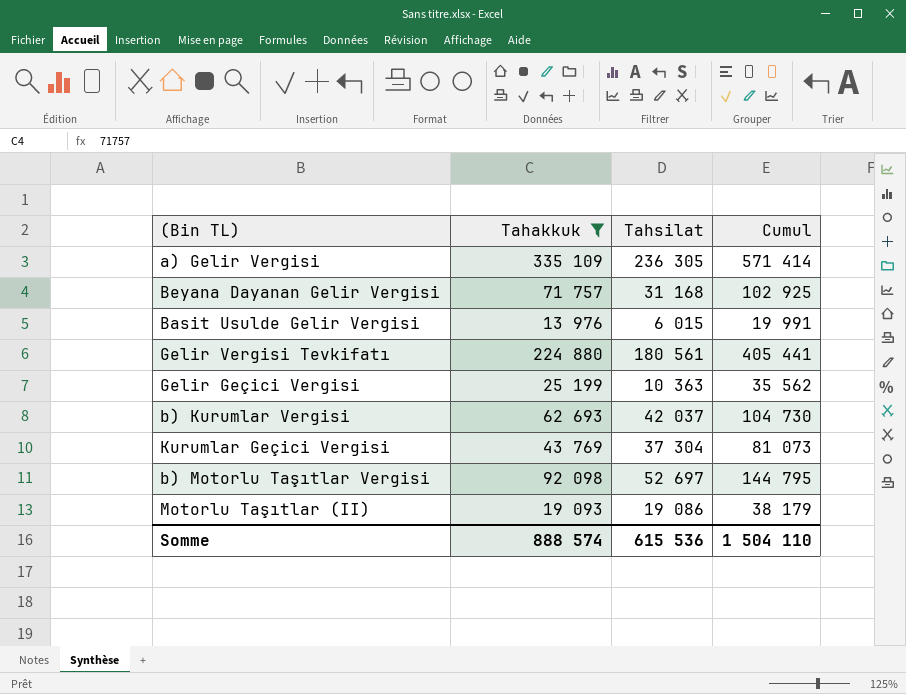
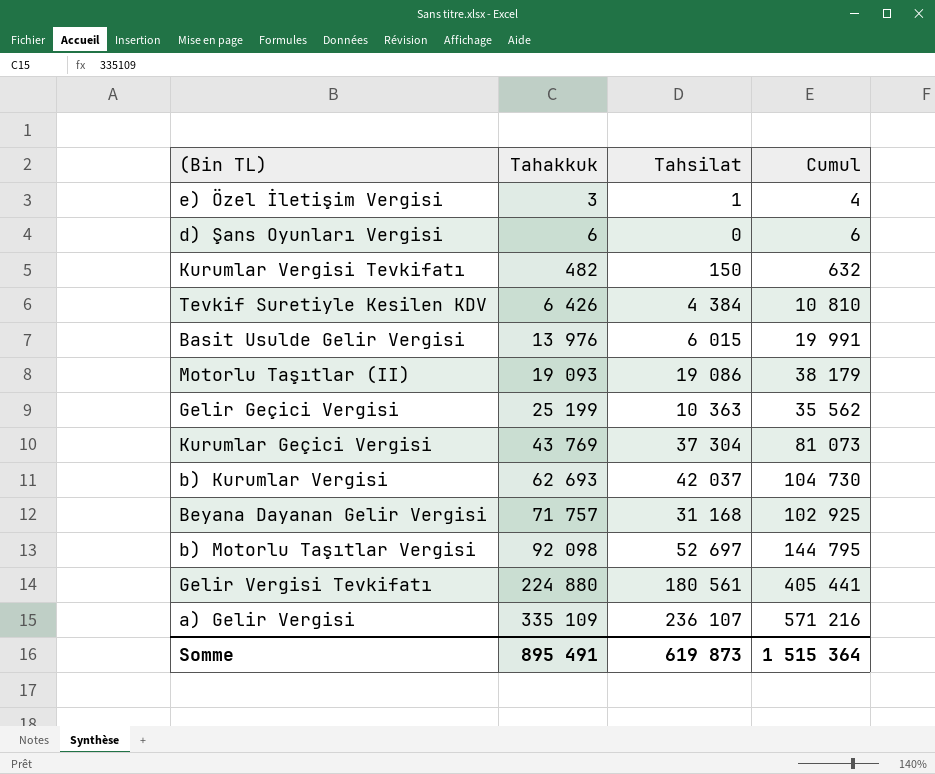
filter: Tahakkuk >= 13 976 -> none
row order: none -> Tahakkuk ascending
a) Gelir Vergisi | Tahsilat: 236 305 -> 236 107
a) Gelir Vergisi | Cumul: 571 414 -> 571 216
Somme | Tahakkuk: 888 574 -> 895 491
Somme | Tahsilat: 615 536 -> 619 873
Somme | Cumul: 1 504 110 -> 1 515 364

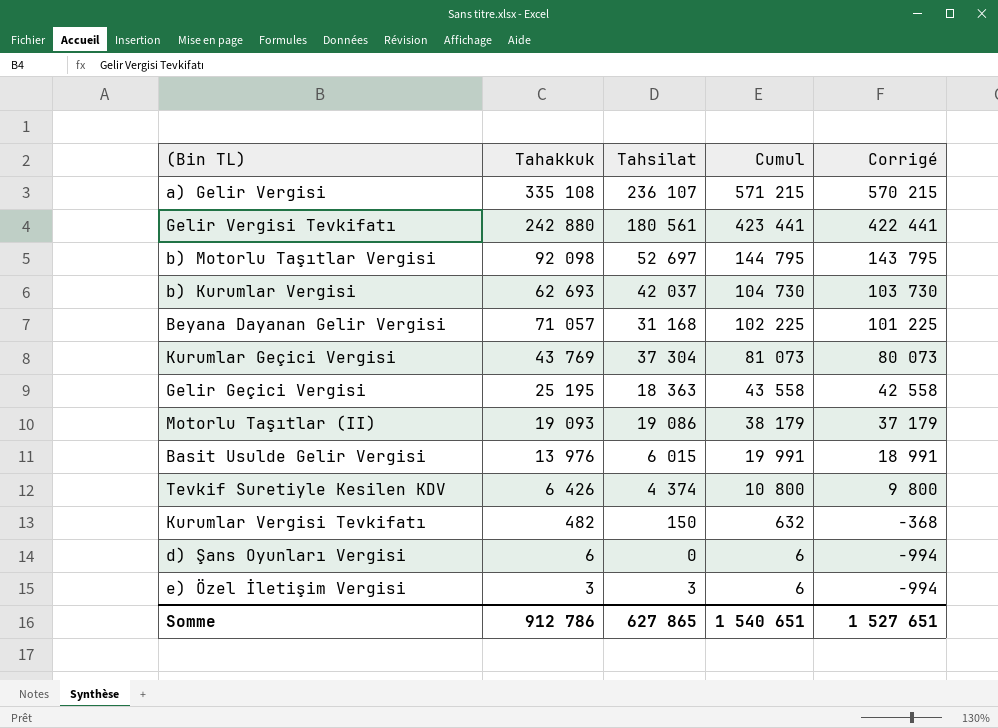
row order: Tahakkuk ascending -> Cumul descending
column Corrigé | formula: none -> [Cumul] - 1000
a) Gelir Vergisi | Tahakkuk: 335 109 -> 335 108
a) Gelir Vergisi | Cumul: 571 216 -> 571 215
Gelir Vergisi Tevkifatı | Tahakkuk: 224 880 -> 242 880
Gelir Vergisi Tevkifatı | Cumul: 405 441 -> 423 441
Beyana Dayanan Gelir Vergisi | Tahakkuk: 71 757 -> 71 057
Beyana Dayanan Gelir Vergisi | Cumul: 102 925 -> 102 225
Gelir Geçici Vergisi | Tahakkuk: 25 199 -> 25 195
Gelir Geçici Vergisi | Tahsilat: 10 363 -> 18 363
Gelir Geçici Vergisi | Cumul: 35 562 -> 43 558
Tevkif Suretiyle Kesilen KDV | Tahsilat: 4 384 -> 4 374
Tevkif Suretiyle Kesilen KDV | Cumul: 10 810 -> 10 800
e) Özel İletişim Vergisi | Tahsilat: 1 -> 3
e) Özel İletişim Vergisi | Cumul: 4 -> 6
Somme | Tahakkuk: 895 491 -> 912 786
Somme | Tahsilat: 619 873 -> 627 865
Somme | Cumul: 1 515 364 -> 1 540 651

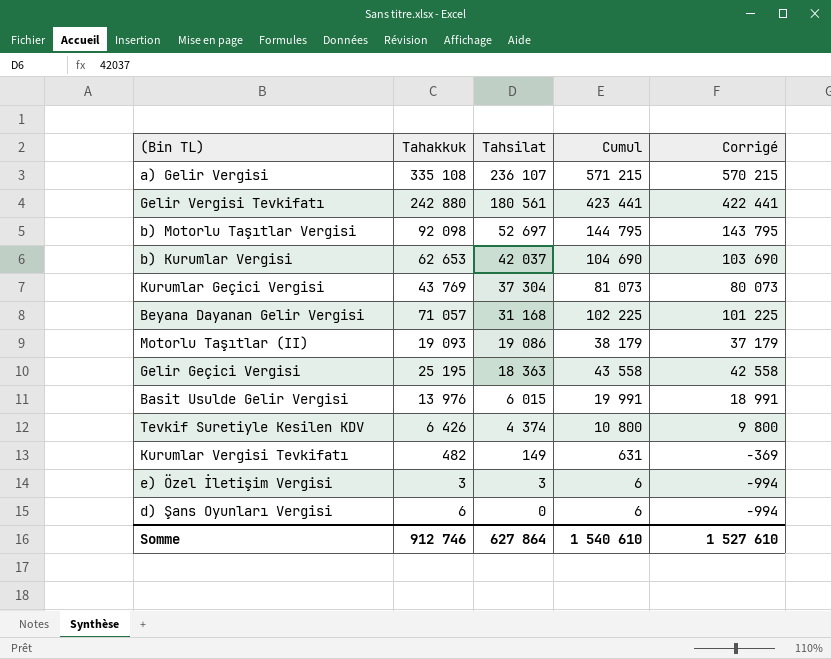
row order: Cumul descending -> Tahsilat descending
b) Kurumlar Vergisi | Tahakkuk: 62 693 -> 62 653
b) Kurumlar Vergisi | Cumul: 104 730 -> 104 690
b) Kurumlar Vergisi | Corrigé: 103 730 -> 103 690
Kurumlar Vergisi Tevkifatı | Tahsilat: 150 -> 149
Kurumlar Vergisi Tevkifatı | Cumul: 632 -> 631
Kurumlar Vergisi Tevkifatı | Corrigé: -368 -> -369
Somme | Tahakkuk: 912 786 -> 912 746
Somme | Tahsilat: 627 865 -> 627 864
Somme | Cumul: 1 540 651 -> 1 540 610
Somme | Corrigé: 1 527 651 -> 1 527 610

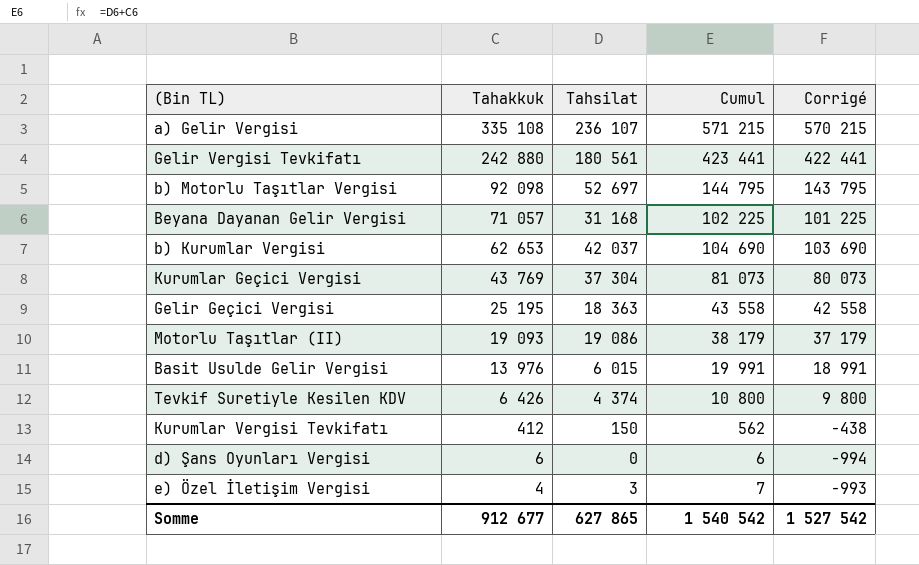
row order: Tahsilat descending -> Tahakkuk descending
Kurumlar Vergisi Tevkifatı | Tahakkuk: 482 -> 412
Kurumlar Vergisi Tevkifatı | Tahsilat: 149 -> 150
Kurumlar Vergisi Tevkifatı | Cumul: 631 -> 562
Kurumlar Vergisi Tevkifatı | Corrigé: -369 -> -438
e) Özel İletişim Vergisi | Tahakkuk: 3 -> 4
e) Özel İletişim Vergisi | Cumul: 6 -> 7
e) Özel İletişim Vergisi | Corrigé: -994 -> -993
Somme | Tahakkuk: 912 746 -> 912 677
Somme | Tahsilat: 627 864 -> 627 865
Somme | Cumul: 1 540 610 -> 1 540 542
Somme | Corrigé: 1 527 610 -> 1 527 542

